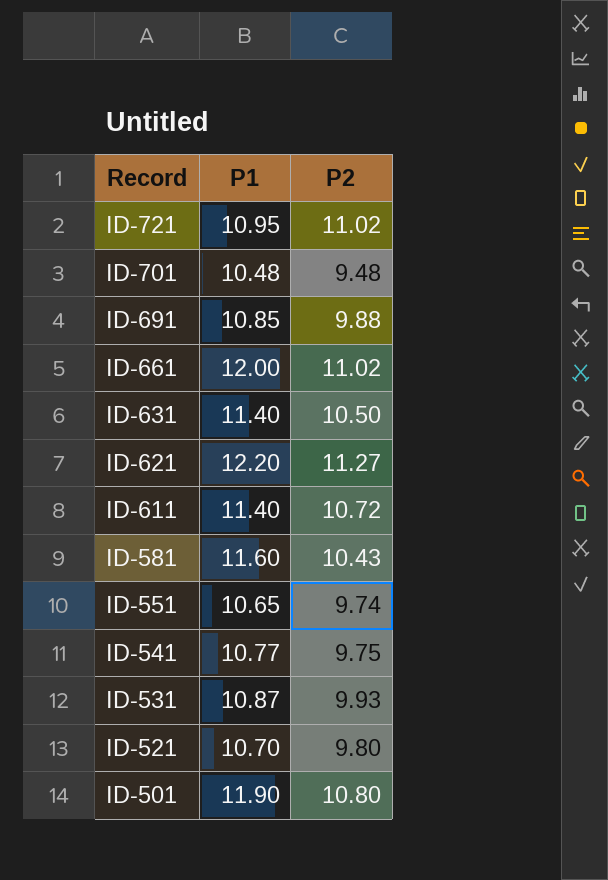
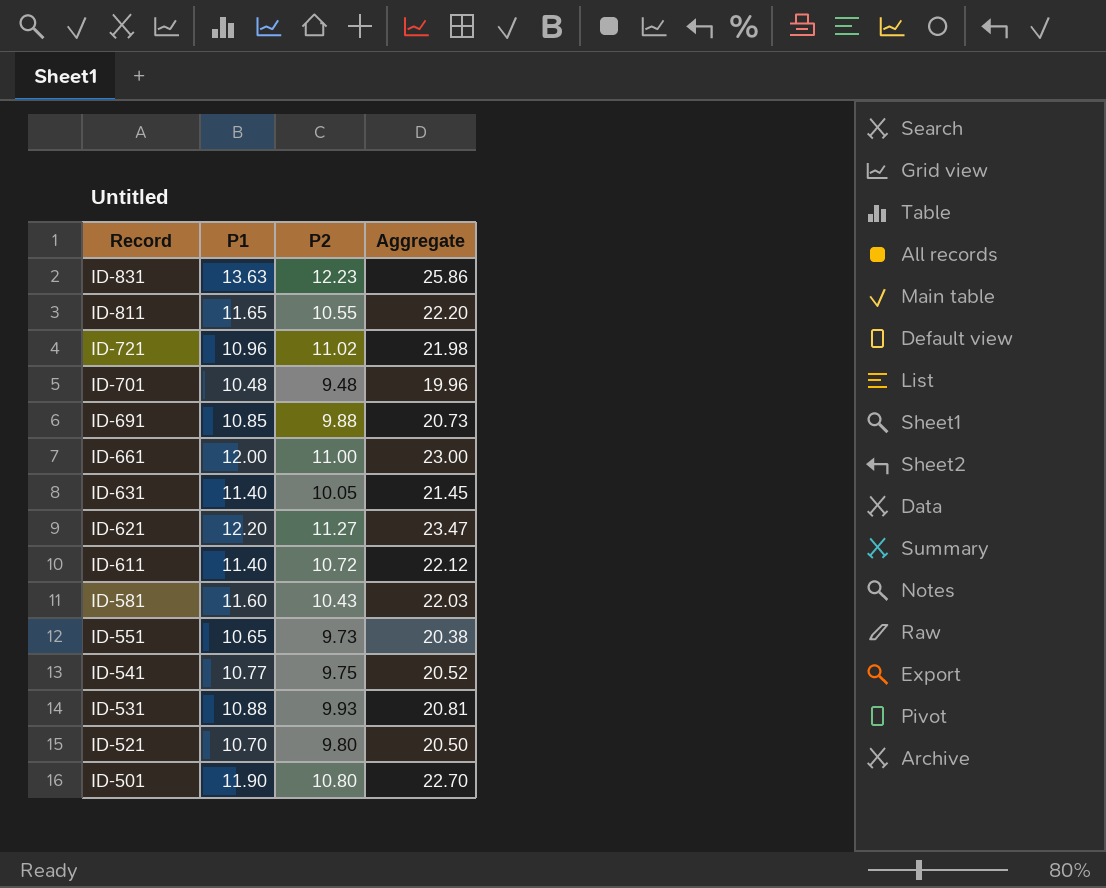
column Aggregate | formula: none -> [P1] + [P2]
row ID-831: none -> 13.63 | 12.23 | 25.86
row ID-811: none -> 11.65 | 10.55 | 22.20
ID-721 | P1: 10.95 -> 10.96
ID-661 | P2: 11.02 -> 11.00
ID-631 | P2: 10.50 -> 10.05
ID-551 | P2: 9.74 -> 9.73
ID-531 | P1: 10.87 -> 10.88

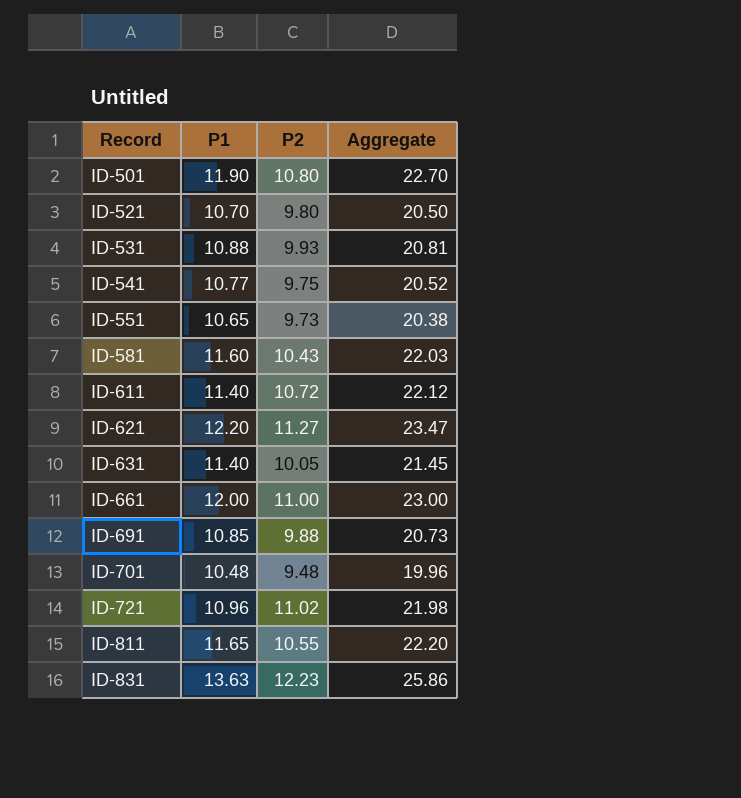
row order: Record descending -> Record ascending

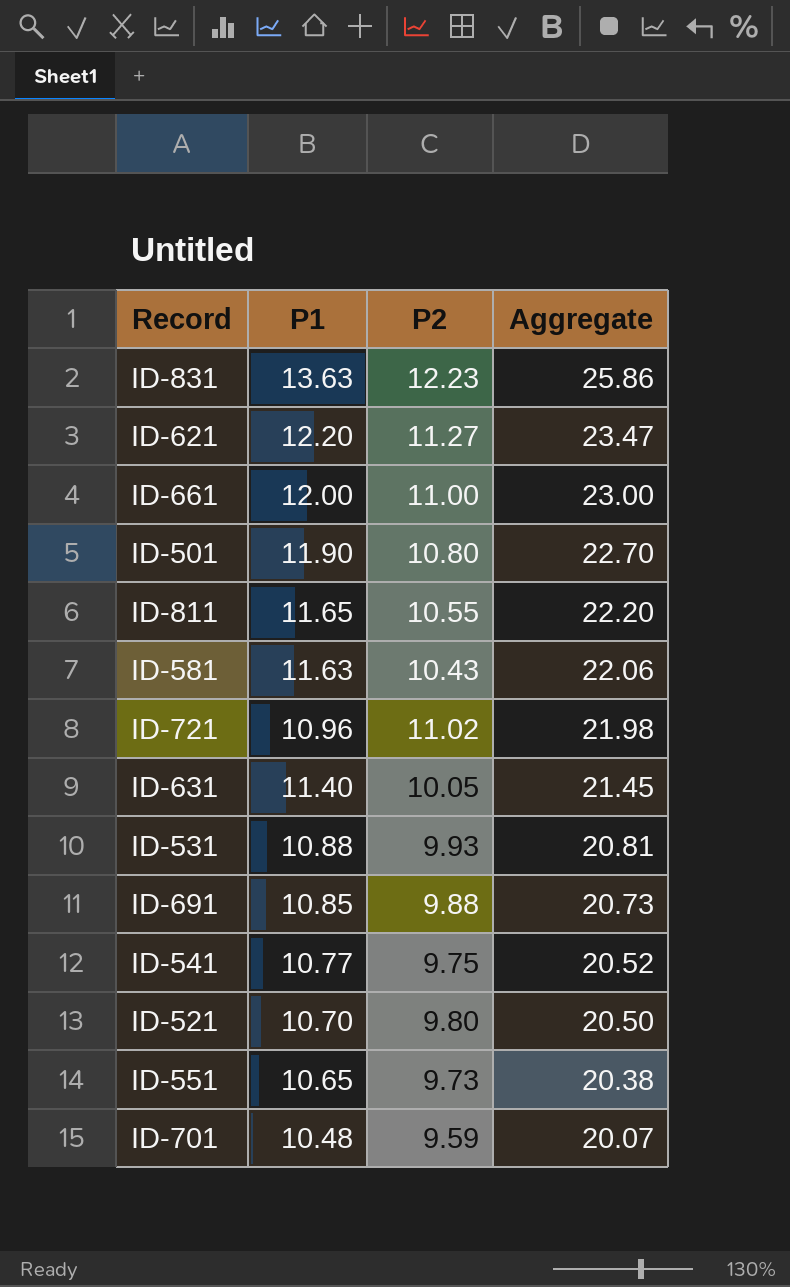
row order: Record ascending -> Aggregate descending
row ID-611: 11.40 | 10.72 | 22.12 -> none
ID-581 | P1: 11.60 -> 11.63
ID-581 | Aggregate: 22.03 -> 22.06
ID-701 | P2: 9.48 -> 9.59
ID-701 | Aggregate: 19.96 -> 20.07

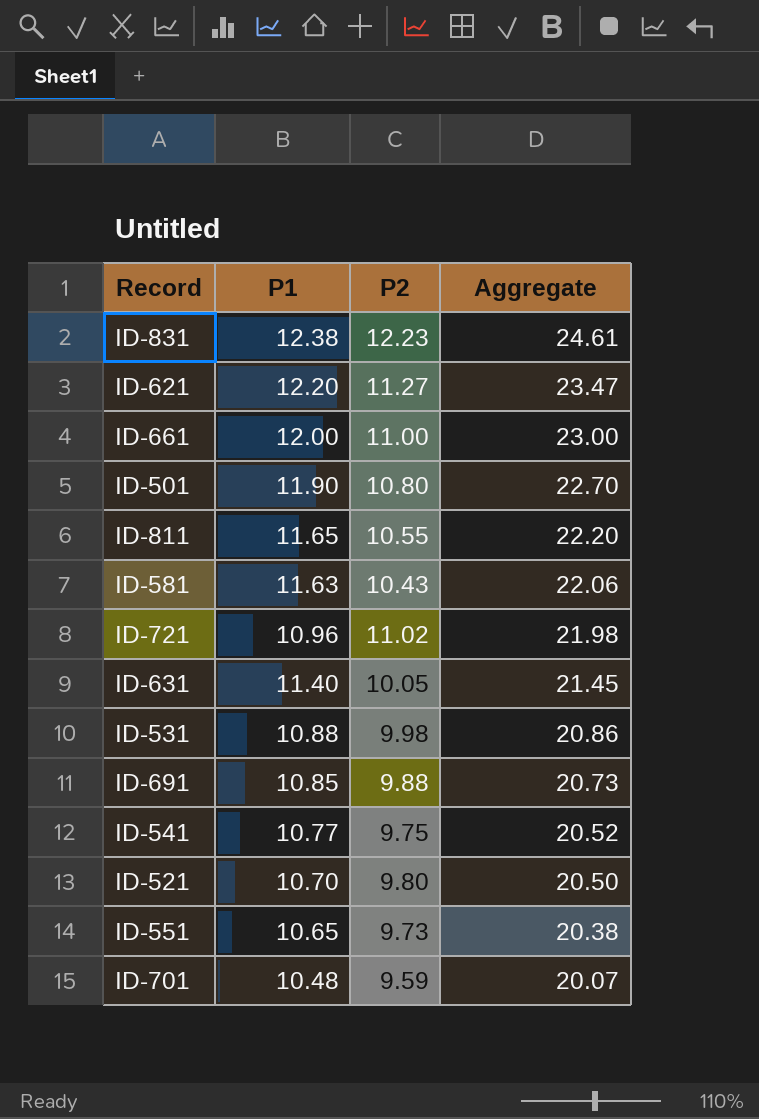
ID-831 | P1: 13.63 -> 12.38
ID-831 | Aggregate: 25.86 -> 24.61
ID-531 | P2: 9.93 -> 9.98
ID-531 | Aggregate: 20.81 -> 20.86

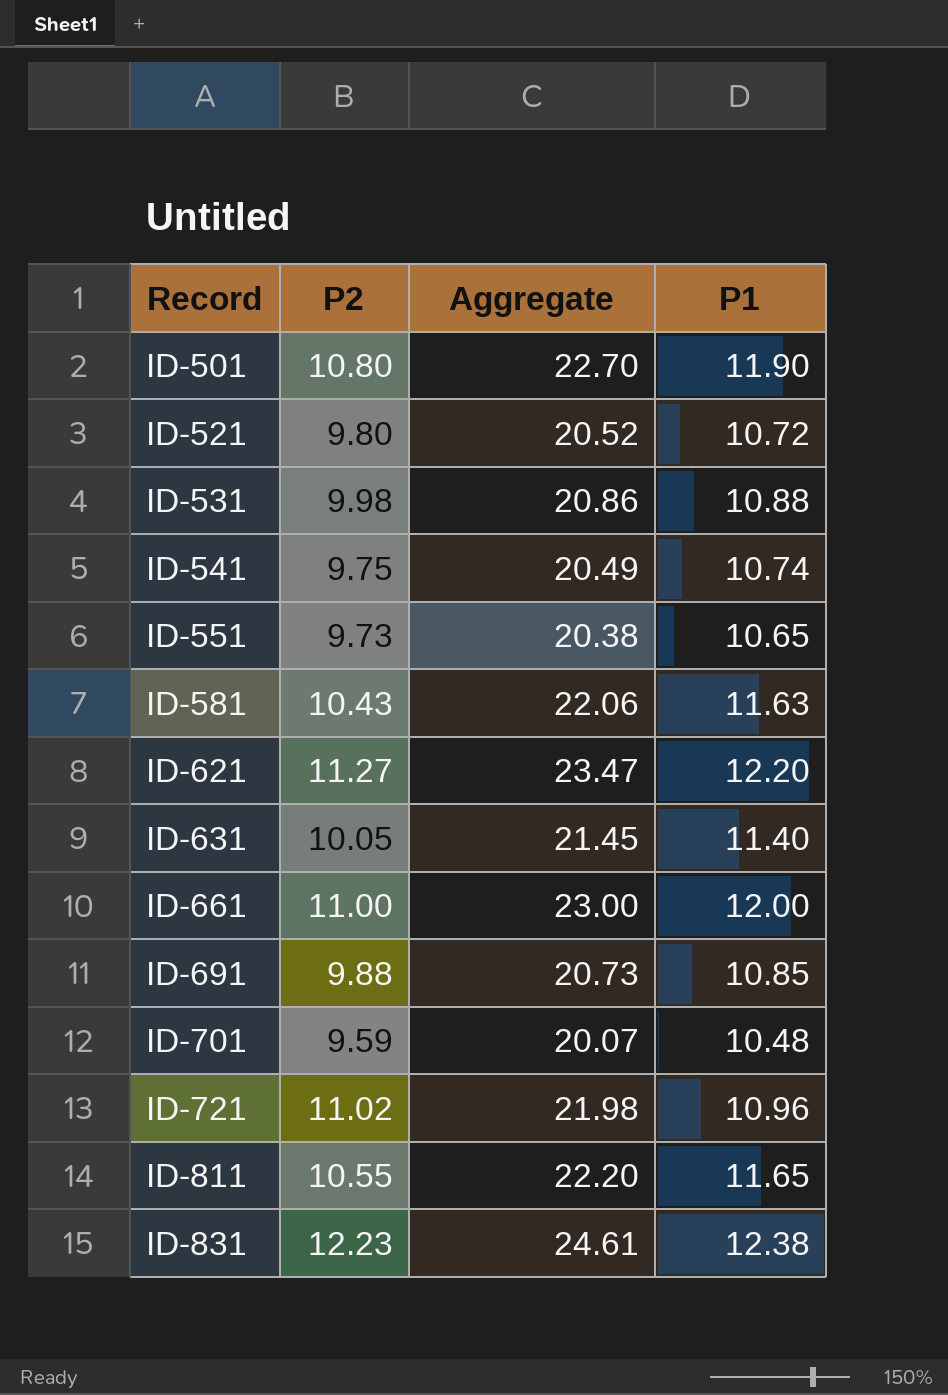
row order: Aggregate descending -> Record ascending
column P1 | position: 2 -> 4
ID-521 | Aggregate: 20.50 -> 20.52
ID-521 | P1: 10.70 -> 10.72
ID-541 | Aggregate: 20.52 -> 20.49
ID-541 | P1: 10.77 -> 10.74

